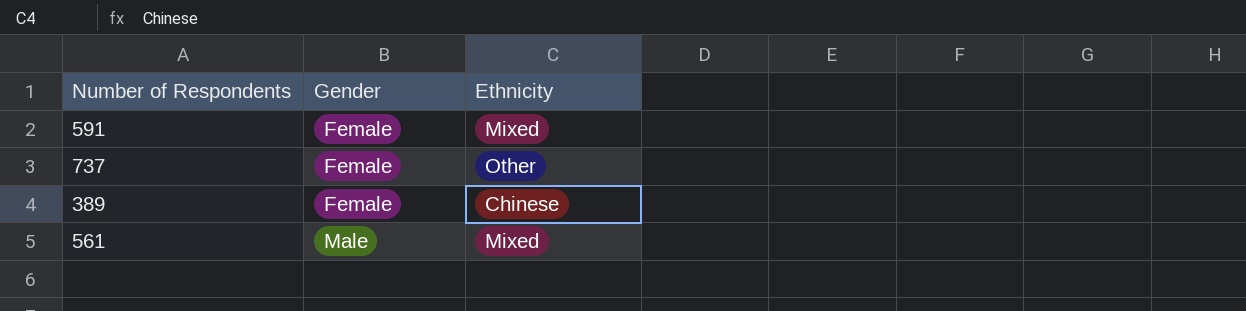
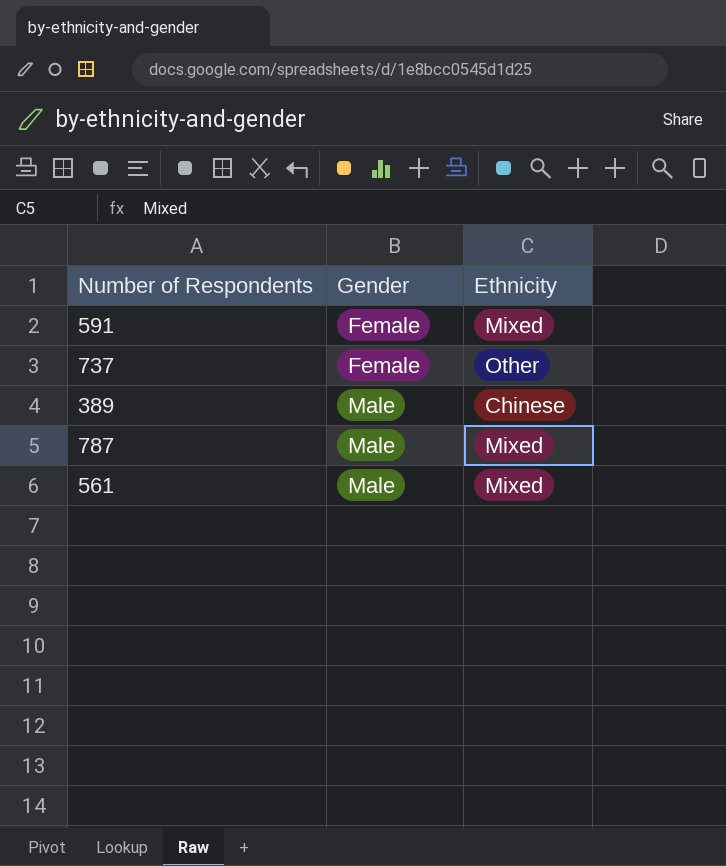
389 | Gender: Female -> Male
row 787: none -> Male | Mixed

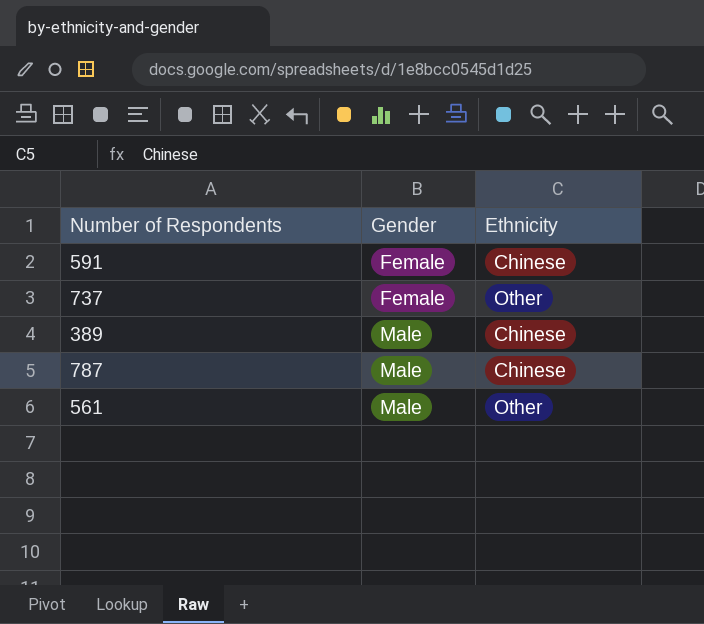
591 | Ethnicity: Mixed -> Chinese
787 | Ethnicity: Mixed -> Chinese
561 | Ethnicity: Mixed -> Other

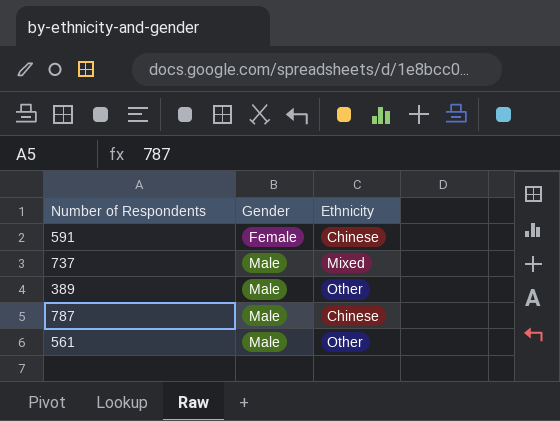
737 | Gender: Female -> Male
737 | Ethnicity: Other -> Mixed
389 | Ethnicity: Chinese -> Other

